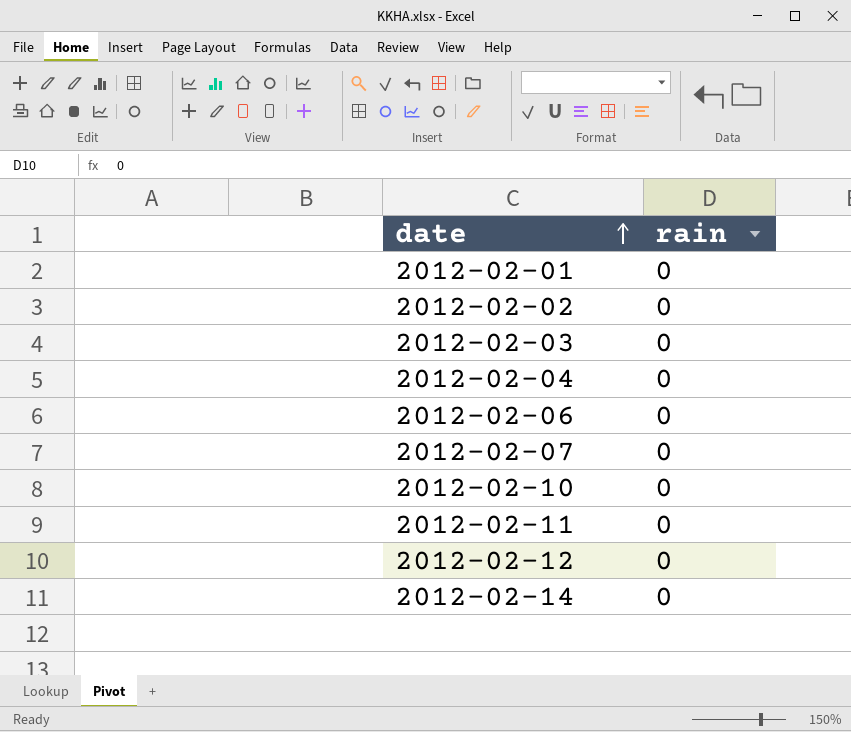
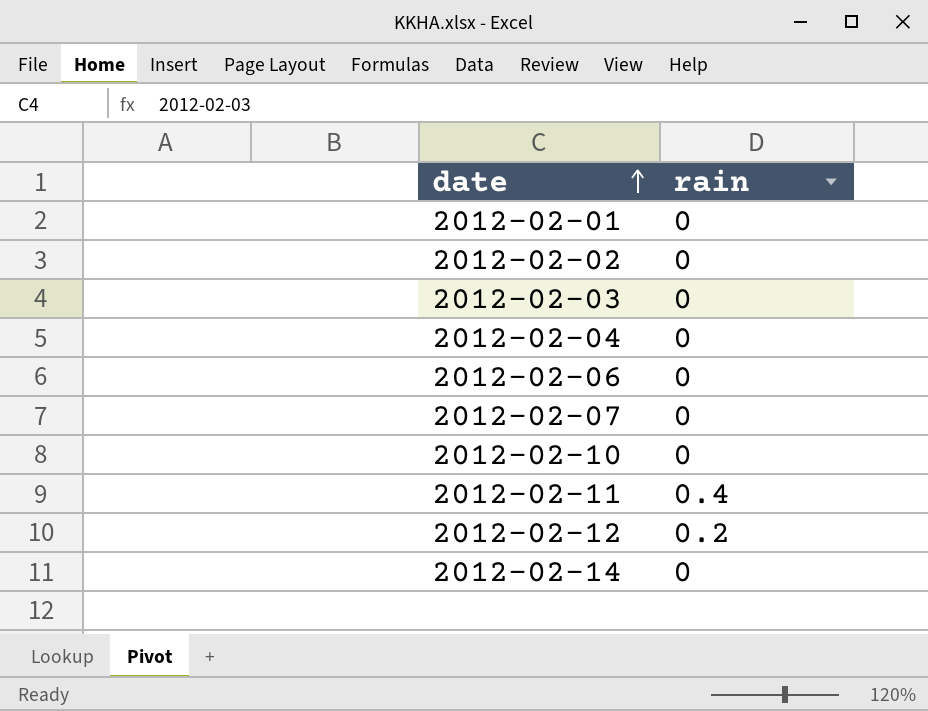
2012-02-11 | rain: 0 -> 0.4
2012-02-12 | rain: 0 -> 0.2

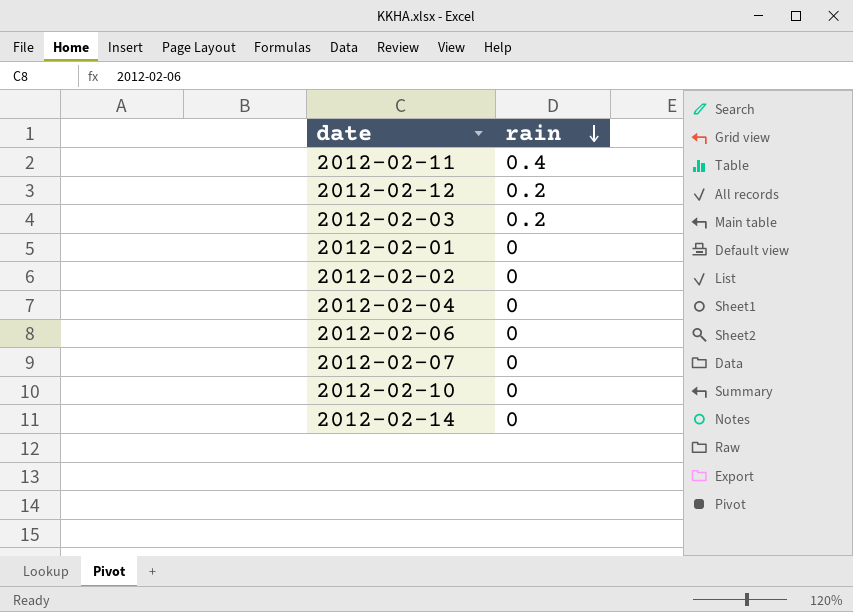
row order: date ascending -> rain descending
2012-02-03 | rain: 0 -> 0.2

